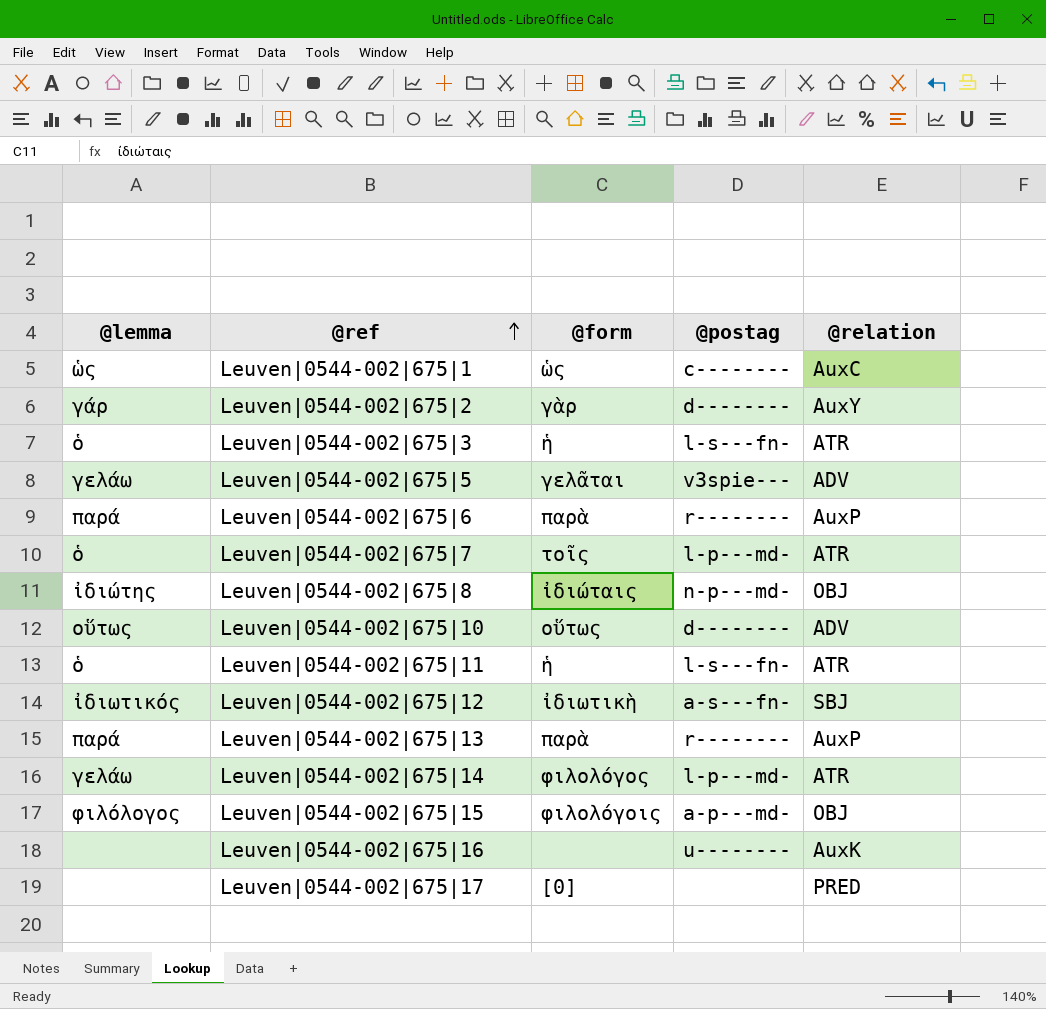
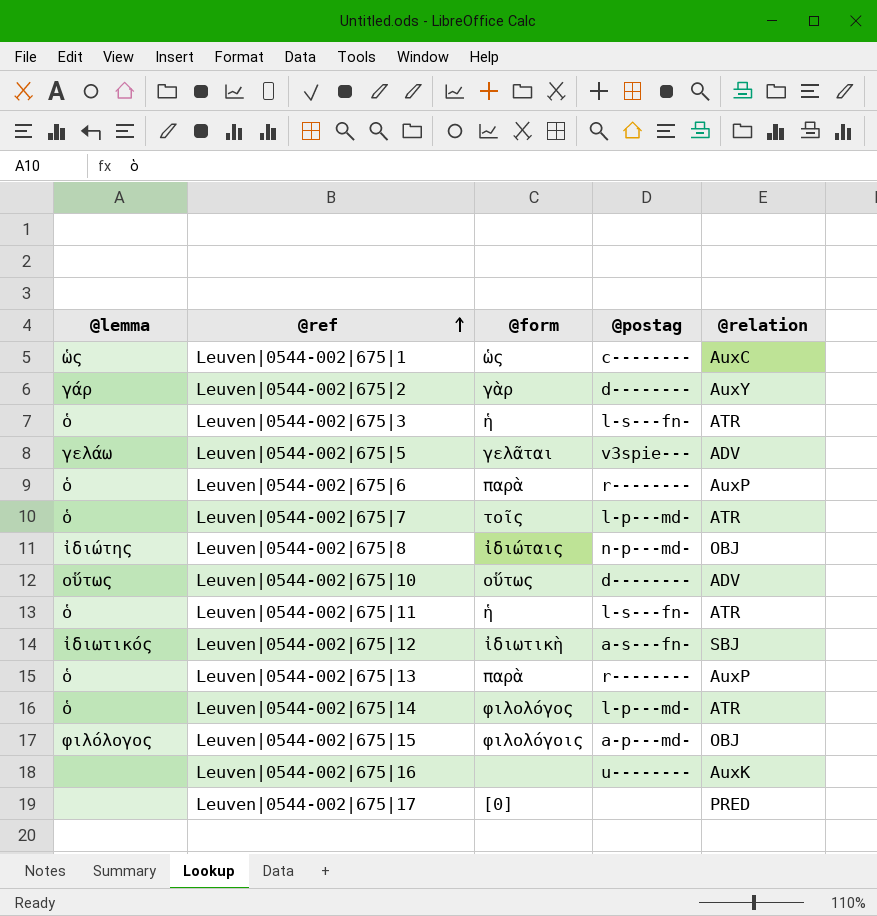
Leuven|0544-002|675|6 | @lemma: παρά -> ὁ
Leuven|0544-002|675|13 | @lemma: παρά -> ὁ
Leuven|0544-002|675|14 | @lemma: γελάω -> ὁ

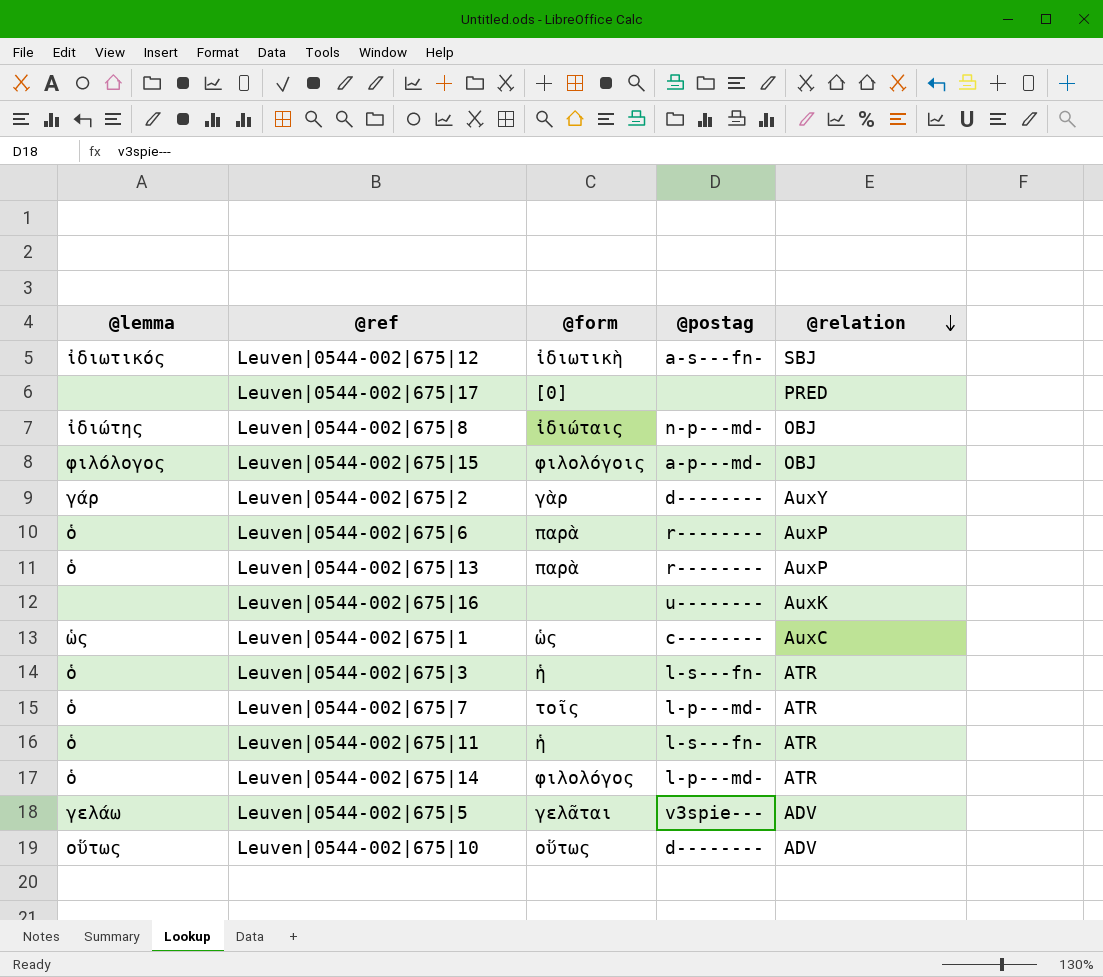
row order: @ref ascending -> @relation descending

